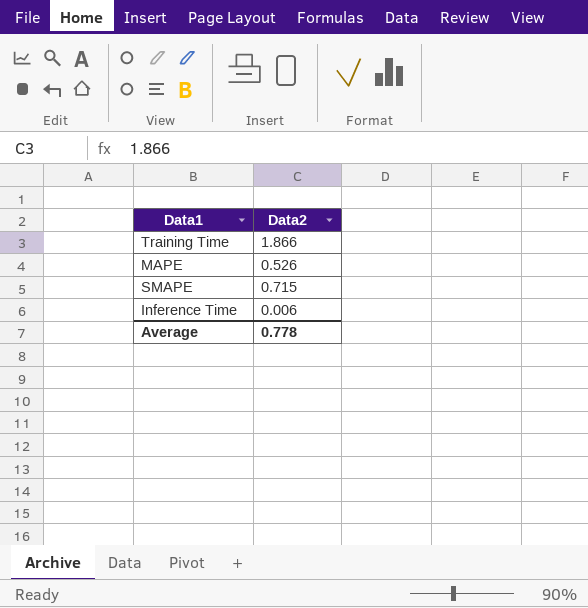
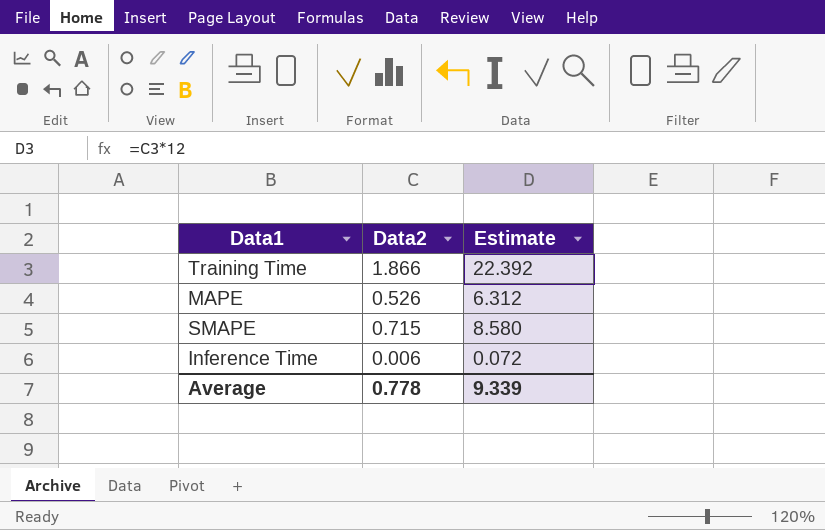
column Estimate | formula: none -> [Data2] * 12

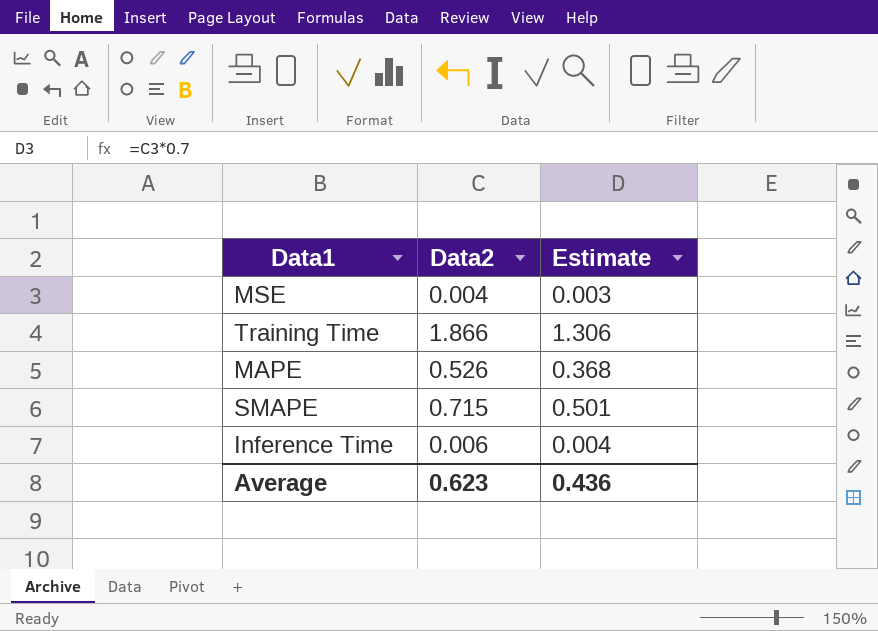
column Estimate | formula: [Data2] * 12 -> [Data2] * 0.7
row MSE: none -> 0.004 | 0.003
Average | Data2: 0.778 -> 0.623
Average | Estimate: 9.339 -> 0.436

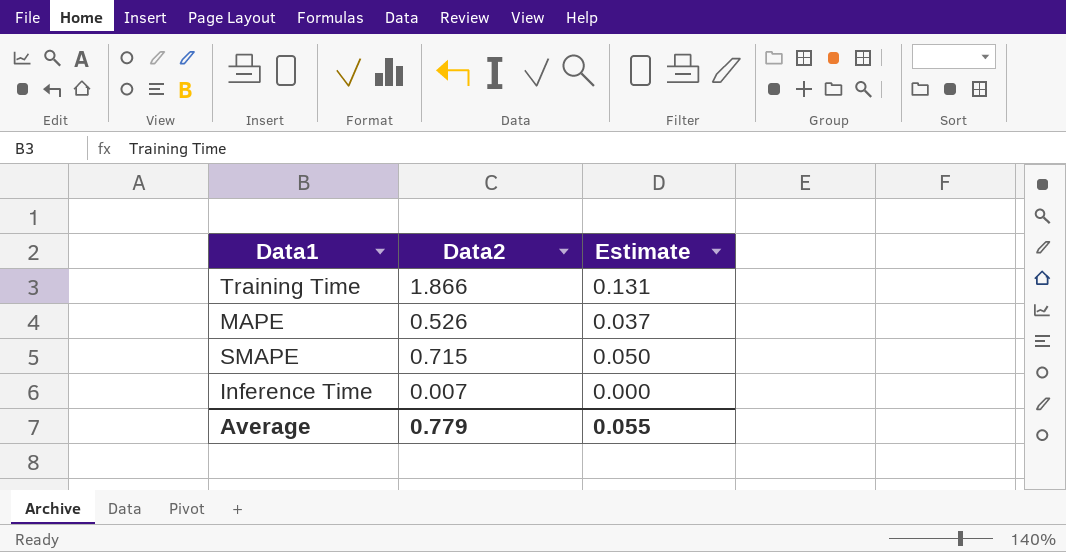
column Estimate | formula: [Data2] * 0.7 -> [Data2] * 0.07
row MSE: 0.004 | 0.003 -> none
Inference Time | Data2: 0.006 -> 0.007
Average | Data2: 0.623 -> 0.779
Average | Estimate: 0.436 -> 0.055

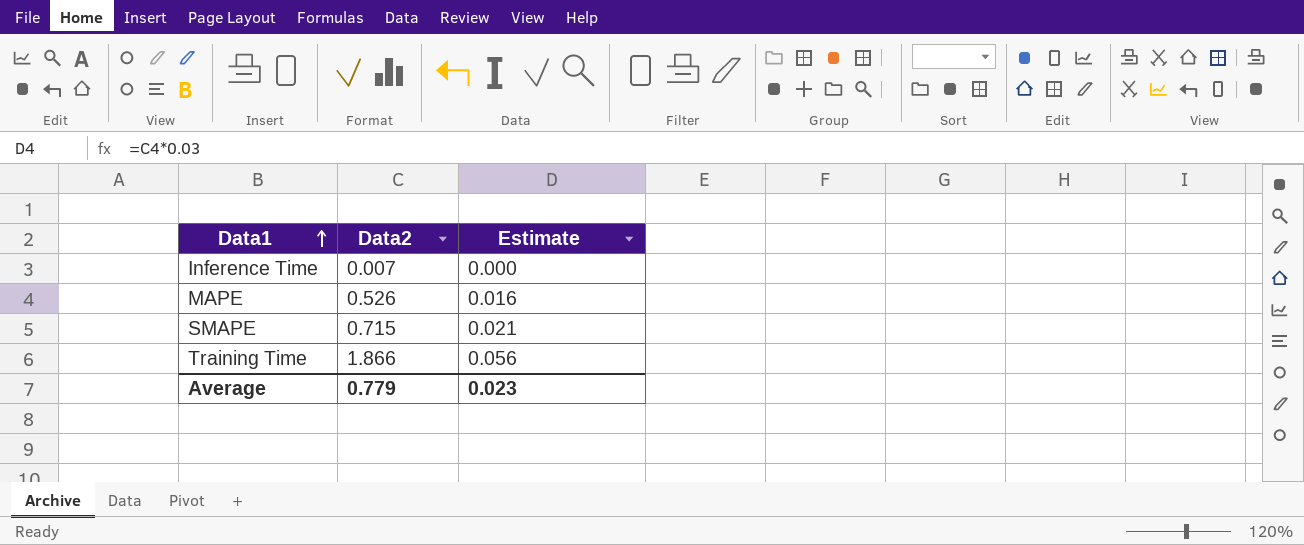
row order: none -> Data1 ascending
column Estimate | formula: [Data2] * 0.07 -> [Data2] * 0.03
Average | Estimate: 0.055 -> 0.023

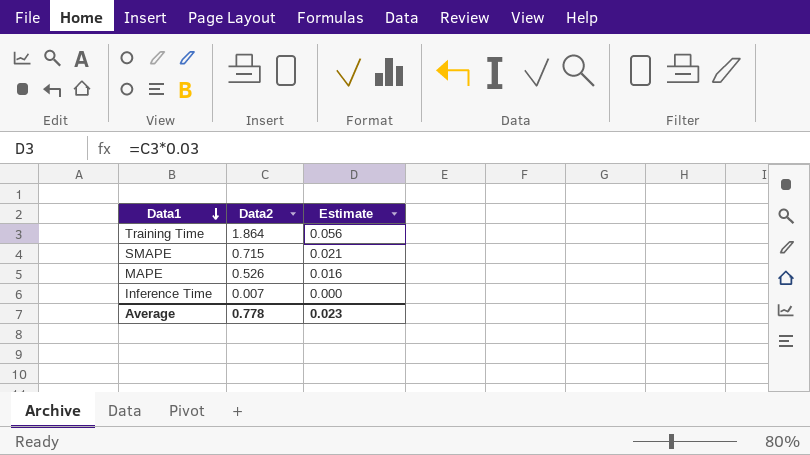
row order: Data1 ascending -> Data1 descending
Training Time | Data2: 1.866 -> 1.864
Average | Data2: 0.779 -> 0.778

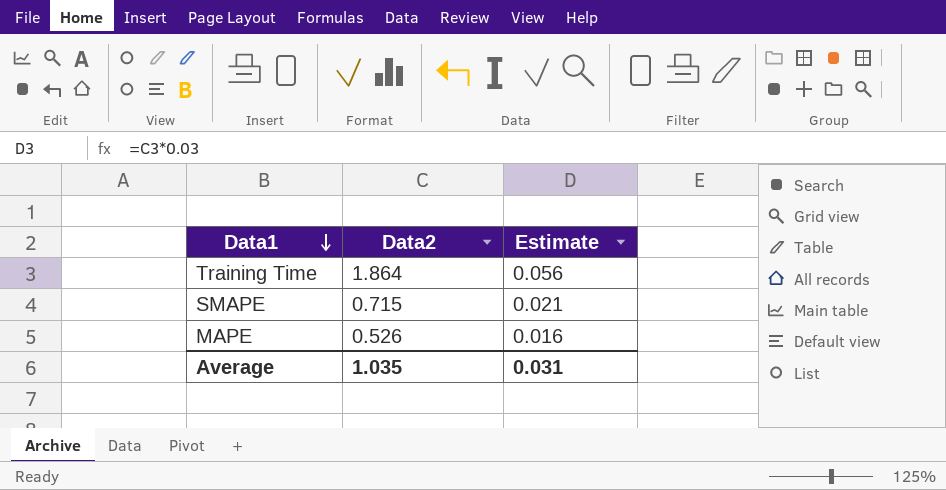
row Inference Time: 0.007 | 0.000 -> none
Average | Data2: 0.778 -> 1.035
Average | Estimate: 0.023 -> 0.031

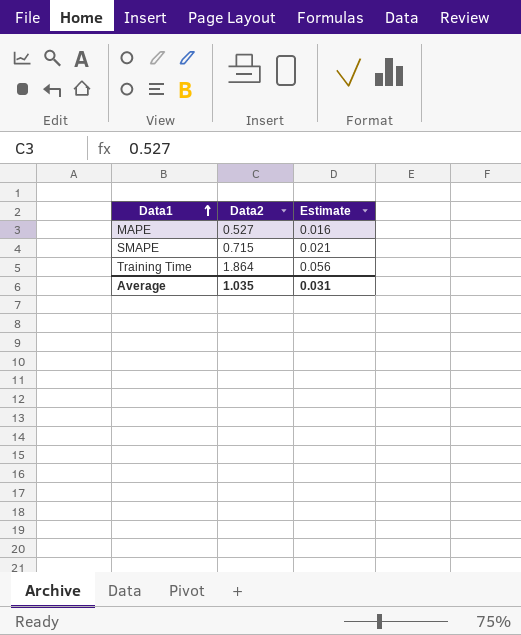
row order: Data1 descending -> Data1 ascending
MAPE | Data2: 0.526 -> 0.527

